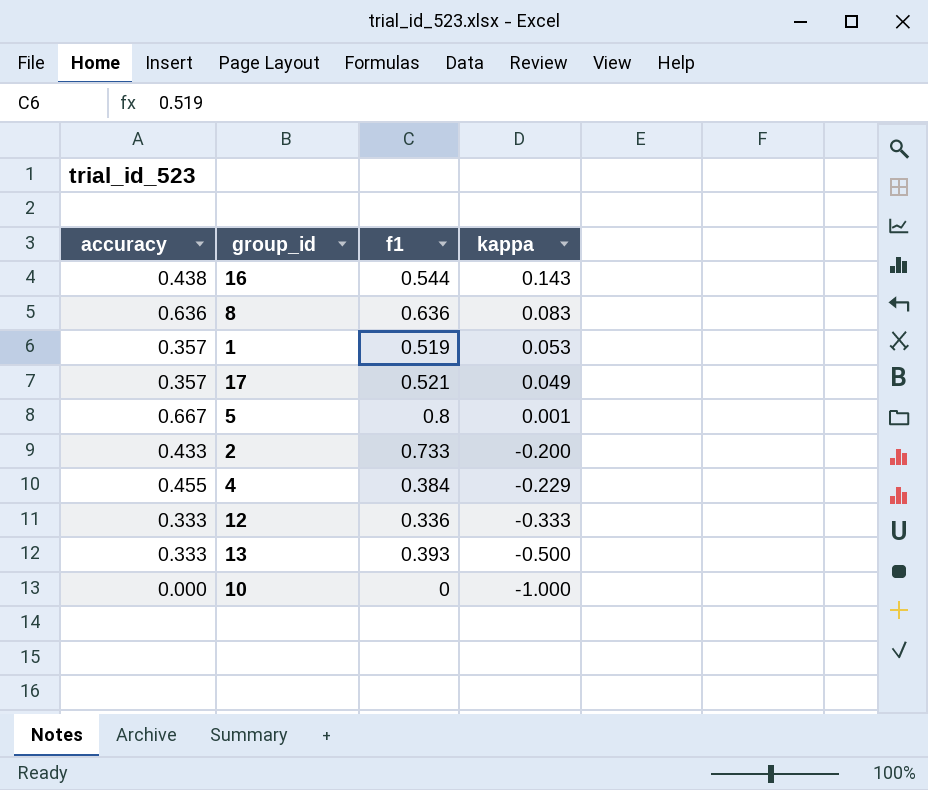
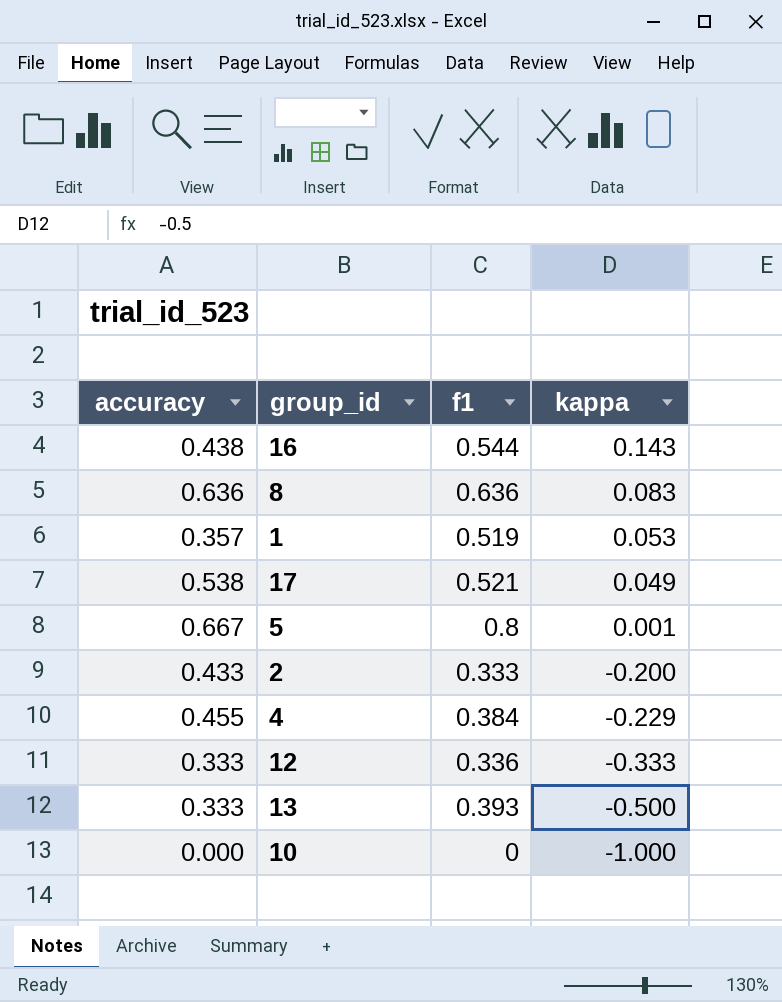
17 | accuracy: 0.357 -> 0.538
2 | f1: 0.733 -> 0.333

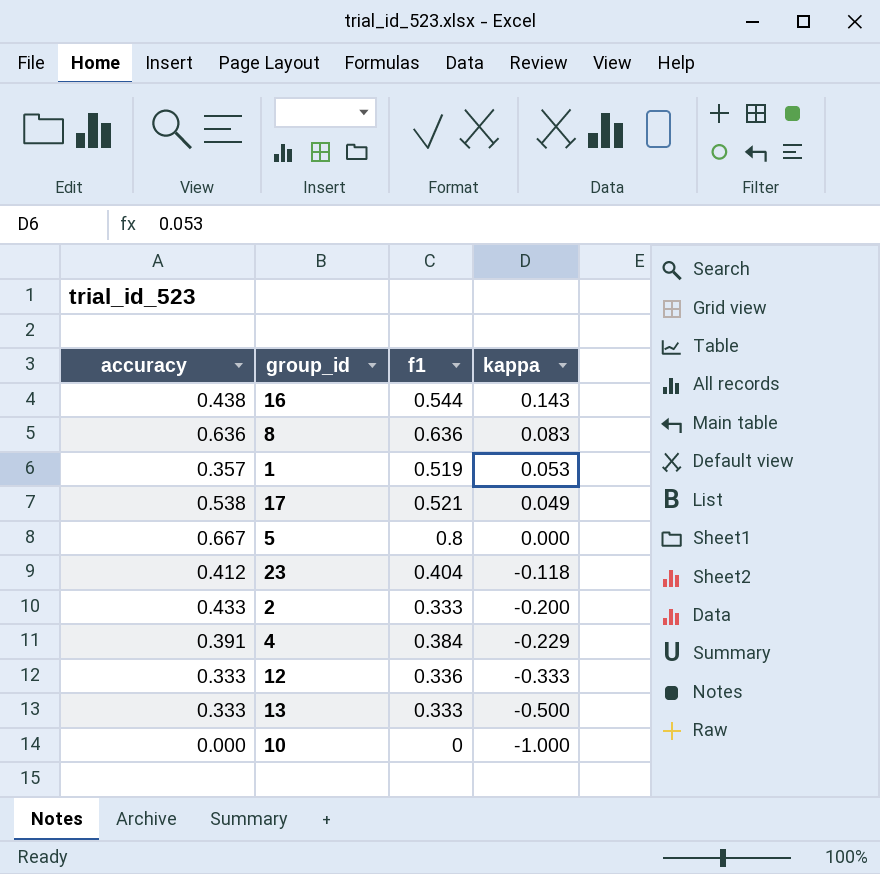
5 | kappa: 0.001 -> 0.000
row 23: none -> 0.412 | 0.404 | -0.118
4 | accuracy: 0.455 -> 0.391
13 | f1: 0.393 -> 0.333

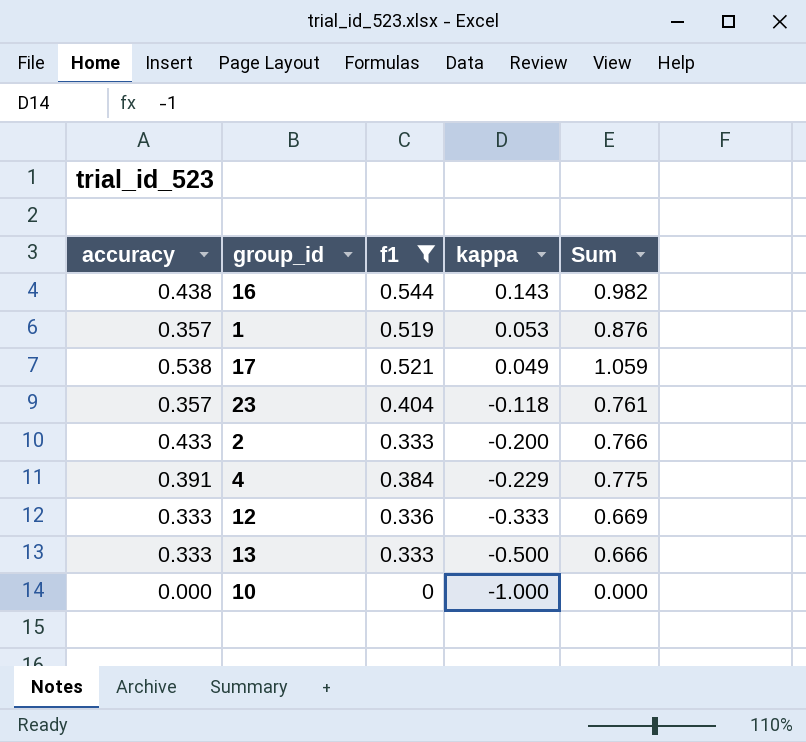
filter: none -> f1 <= 0.544
column Sum | formula: none -> [accuracy] + [f1]
23 | accuracy: 0.412 -> 0.357

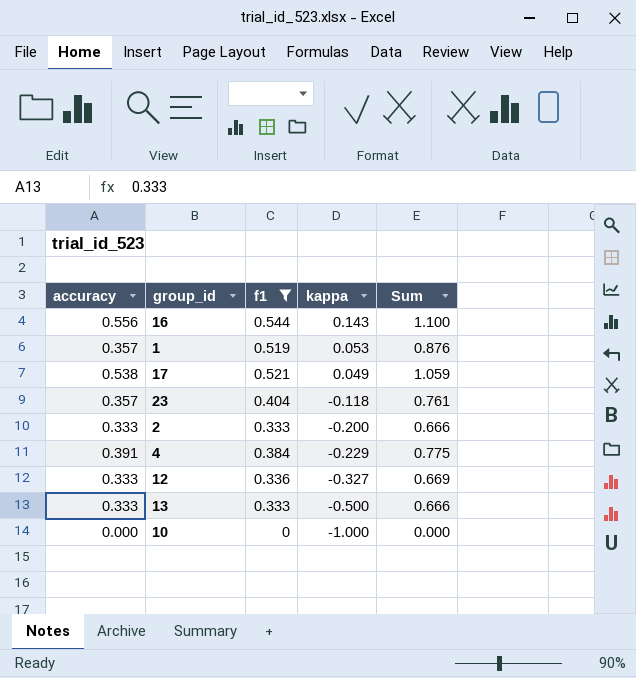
16 | accuracy: 0.438 -> 0.556
16 | Sum: 0.982 -> 1.100
2 | accuracy: 0.433 -> 0.333
2 | Sum: 0.766 -> 0.666
12 | kappa: -0.333 -> -0.327

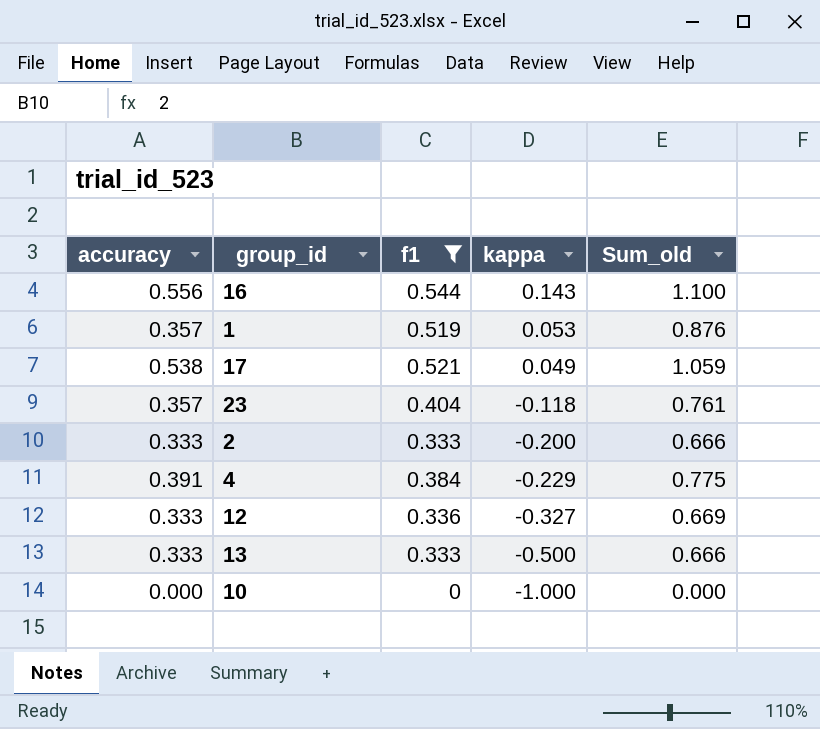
column name: Sum -> Sum_old

